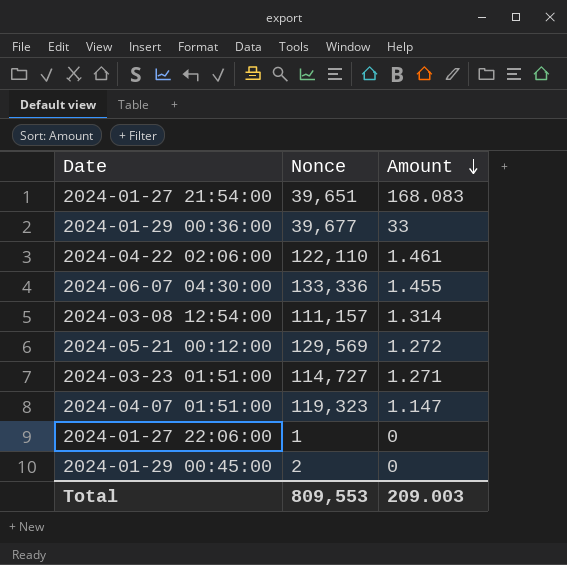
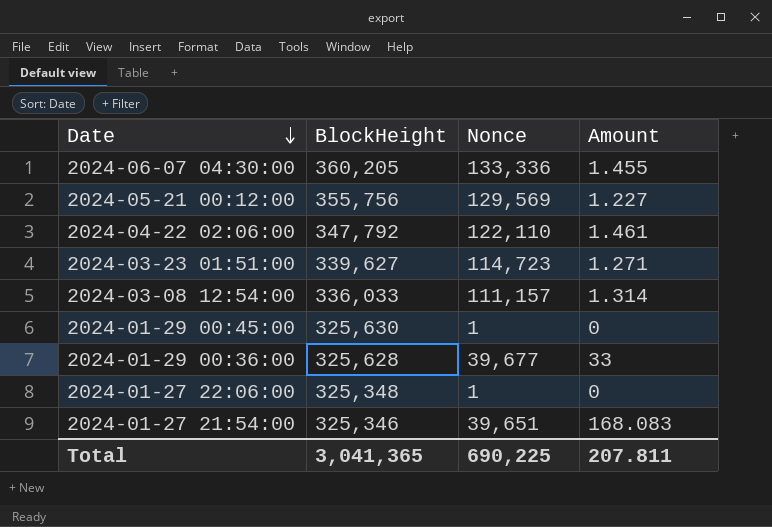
row order: Amount descending -> Date descending
column BlockHeight | position: none -> 2
row 2024-04-07 01:51:00: 119,323 | 1.147 -> none
2024-05-21 00:12:00 | Amount: 1.272 -> 1.227
2024-03-23 01:51:00 | Nonce: 114,727 -> 114,723
2024-01-29 00:45:00 | Nonce: 2 -> 1
Total | Nonce: 809,553 -> 690,225
Total | Amount: 209.003 -> 207.811

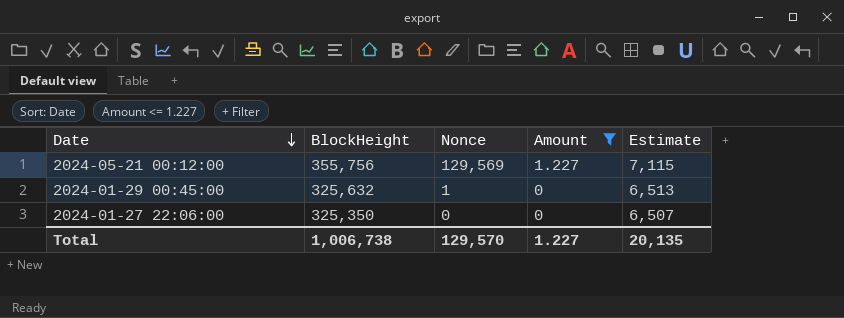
filter: none -> Amount <= 1.227
column Estimate | formula: none -> [BlockHeight] * 0.02
2024-01-29 00:45:00 | BlockHeight: 325,630 -> 325,632
2024-01-27 22:06:00 | BlockHeight: 325,348 -> 325,350
2024-01-27 22:06:00 | Nonce: 1 -> 0
Total | BlockHeight: 3,041,365 -> 1,006,738
Total | Nonce: 690,225 -> 129,570
Total | Amount: 207.811 -> 1.227

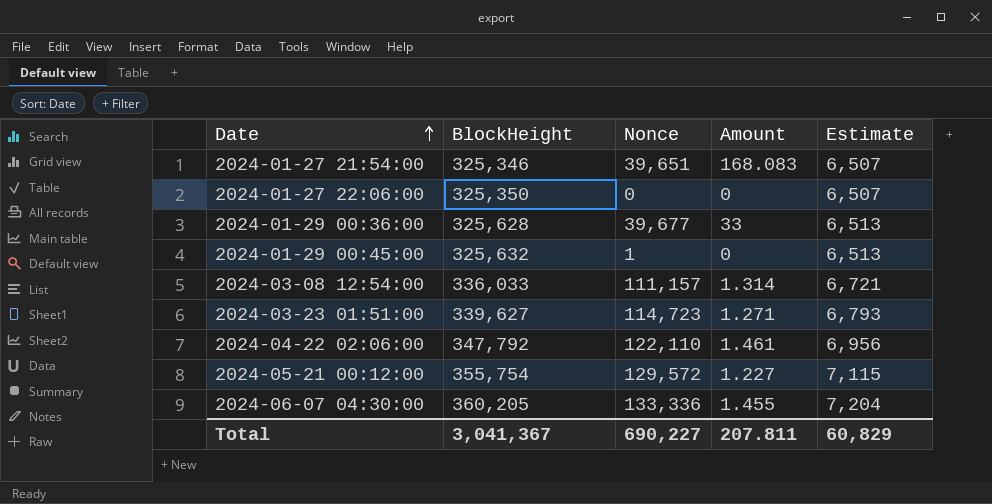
filter: Amount <= 1.227 -> none
row order: Date descending -> Date ascending
2024-05-21 00:12:00 | BlockHeight: 355,756 -> 355,754
2024-05-21 00:12:00 | Nonce: 129,569 -> 129,572
Total | BlockHeight: 1,006,738 -> 3,041,367
Total | Nonce: 129,570 -> 690,227
Total | Amount: 1.227 -> 207.811
Total | Estimate: 20,135 -> 60,829

